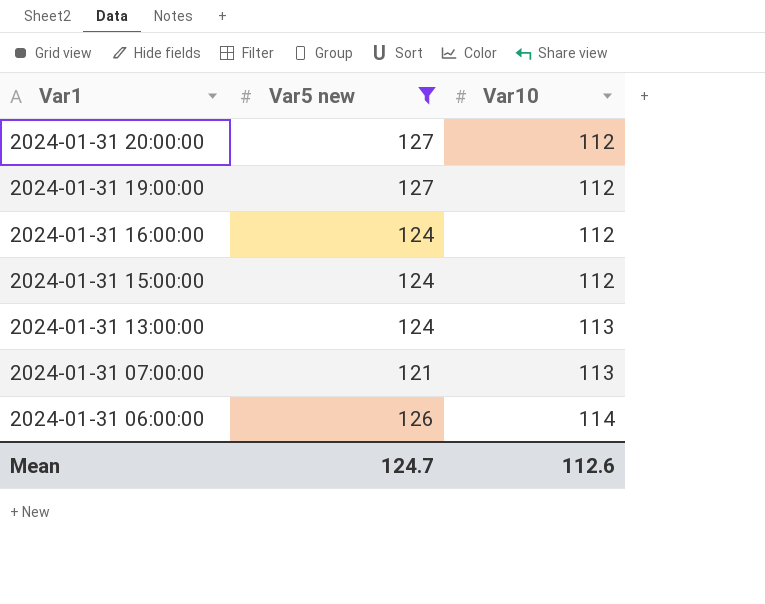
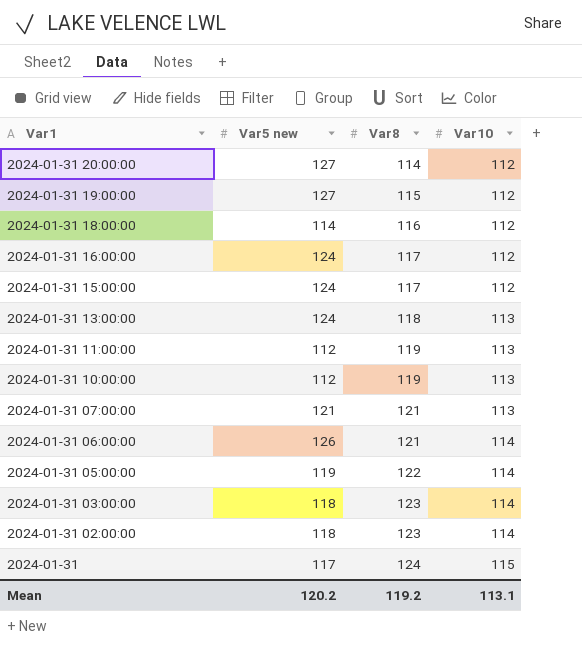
filter: Var5 new >= 121 -> none
column Var8 | position: none -> 3
Mean | Var5 new: 124.7 -> 120.2
Mean | Var10: 112.6 -> 113.1

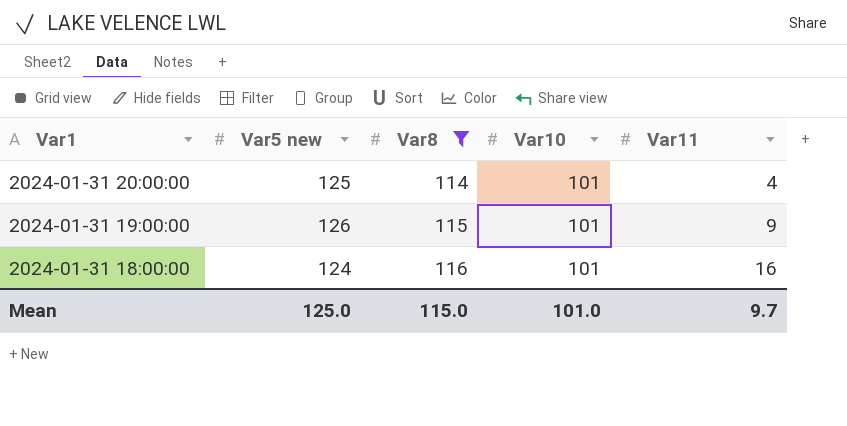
filter: none -> Var8 <= 116
column Var11 | position: none -> 5
2024-01-31 20:00:00 | Var5 new: 127 -> 125
2024-01-31 20:00:00 | Var10: 112 -> 101
2024-01-31 19:00:00 | Var5 new: 127 -> 126
2024-01-31 19:00:00 | Var10: 112 -> 101
2024-01-31 18:00:00 | Var5 new: 114 -> 124
2024-01-31 18:00:00 | Var10: 112 -> 101
Mean | Var5 new: 120.2 -> 125.0
Mean | Var8: 119.2 -> 115.0
Mean | Var10: 113.1 -> 101.0

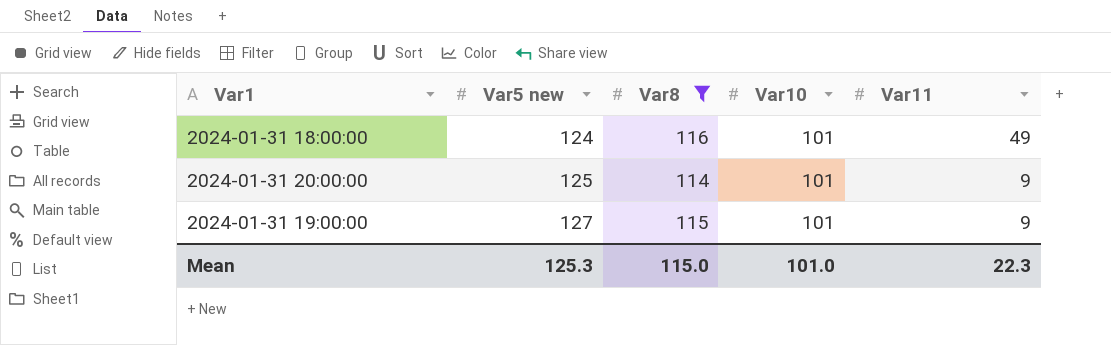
row order: Var1 descending -> Var5 new ascending
2024-01-31 18:00:00 | Var11: 16 -> 49
2024-01-31 20:00:00 | Var11: 4 -> 9
2024-01-31 19:00:00 | Var5 new: 126 -> 127
Mean | Var5 new: 125.0 -> 125.3
Mean | Var11: 9.7 -> 22.3

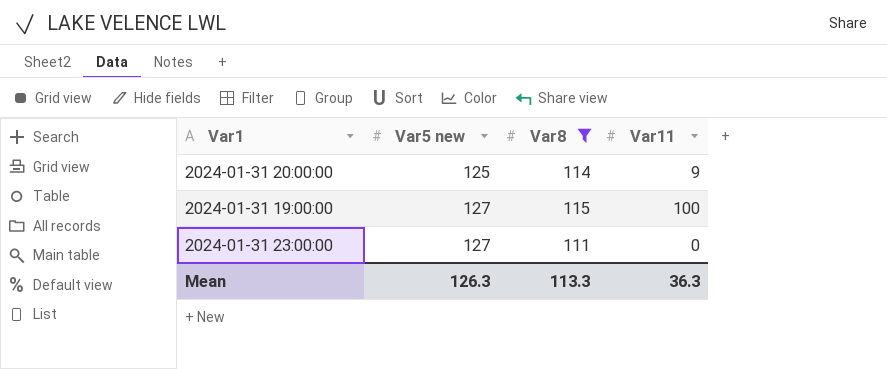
column Var10 | position: 4 -> none
row 2024-01-31 18:00:00: 124 | 116 | 101 | 49 -> none
2024-01-31 19:00:00 | Var11: 9 -> 100
row 2024-01-31 23:00:00: none -> 127 | 111 | 0
Mean | Var5 new: 125.3 -> 126.3
Mean | Var8: 115.0 -> 113.3
Mean | Var11: 22.3 -> 36.3

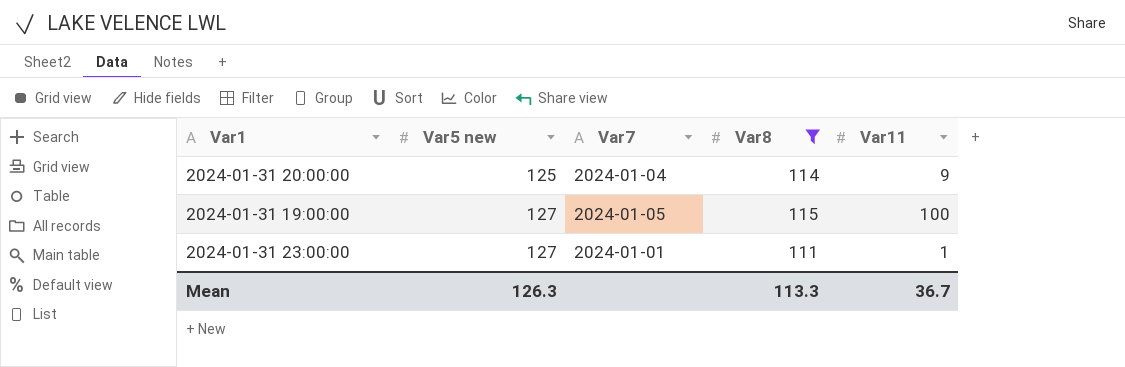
column Var7 | position: none -> 3
2024-01-31 23:00:00 | Var11: 0 -> 1
Mean | Var11: 36.3 -> 36.7

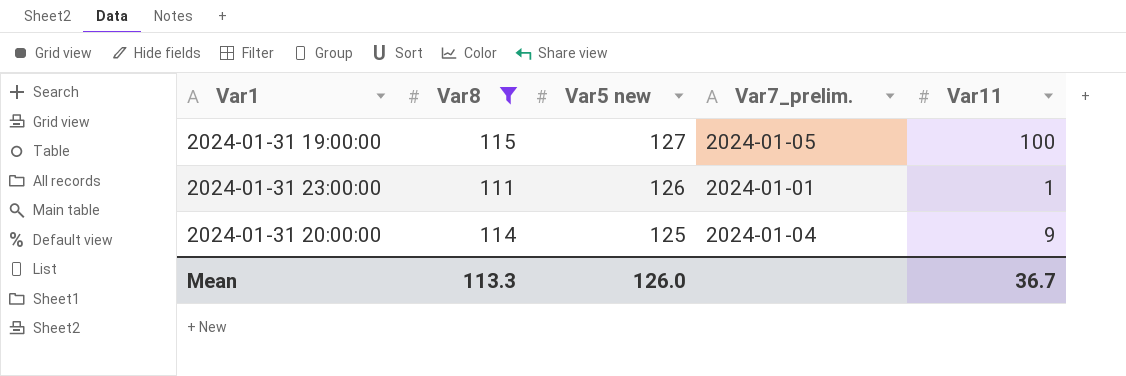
row order: Var5 new ascending -> Var5 new descending
column Var8 | position: 4 -> 2
column name: Var7 -> Var7_prelim.
2024-01-31 23:00:00 | Var5 new: 127 -> 126
Mean | Var5 new: 126.3 -> 126.0

